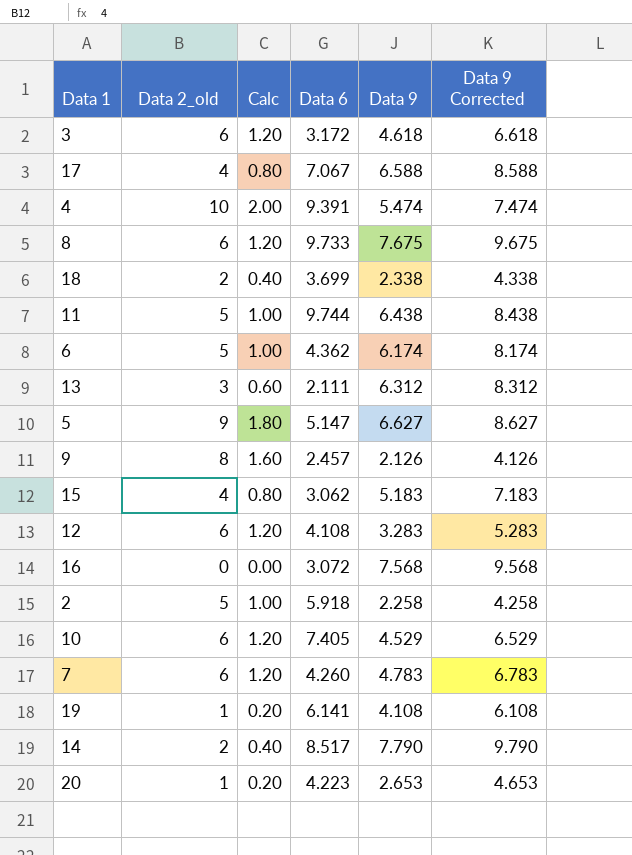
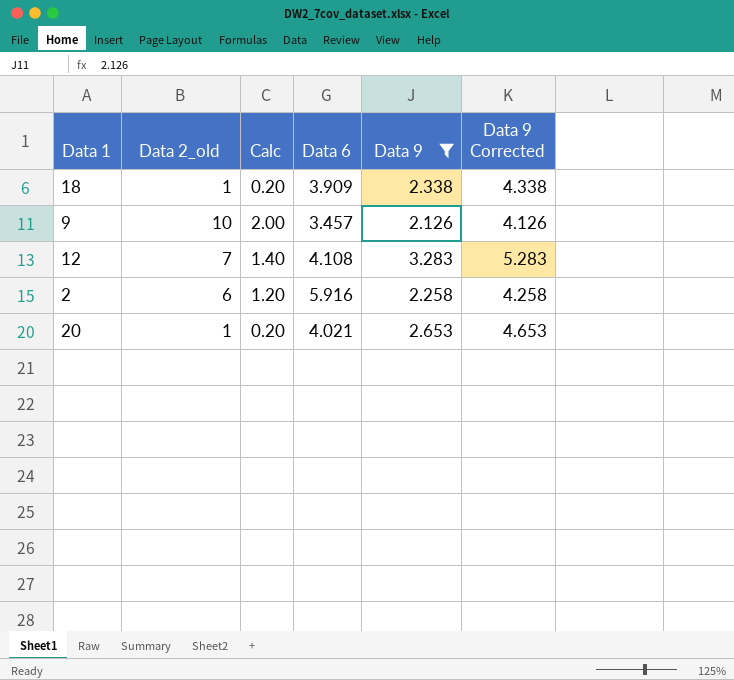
filter: none -> Data 9 <= 3.283
18 | Data 2_old: 2 -> 1
18 | Calc: 0.40 -> 0.20
18 | Data 6: 3.699 -> 3.909
9 | Data 2_old: 8 -> 10
9 | Calc: 1.60 -> 2.00
9 | Data 6: 2.457 -> 3.457
12 | Data 2_old: 6 -> 7
12 | Calc: 1.20 -> 1.40
2 | Data 2_old: 5 -> 6
2 | Calc: 1.00 -> 1.20
2 | Data 6: 5.918 -> 5.916
20 | Data 6: 4.223 -> 4.021

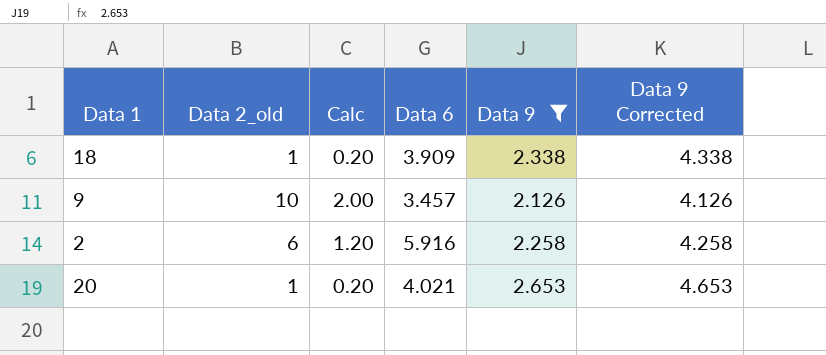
row 12: 7 | 1.40 | 4.108 | 3.283 | 5.283 -> none

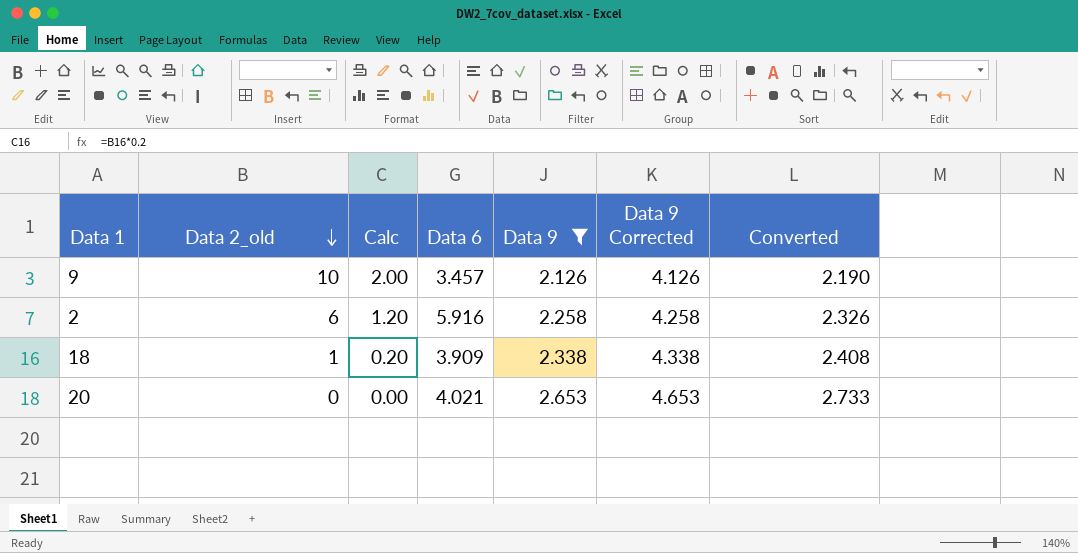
row order: none -> Data 2_old descending
column Converted | formula: none -> [Data 9] * 1.03
20 | Data 2_old: 1 -> 0
20 | Calc: 0.20 -> 0.00

